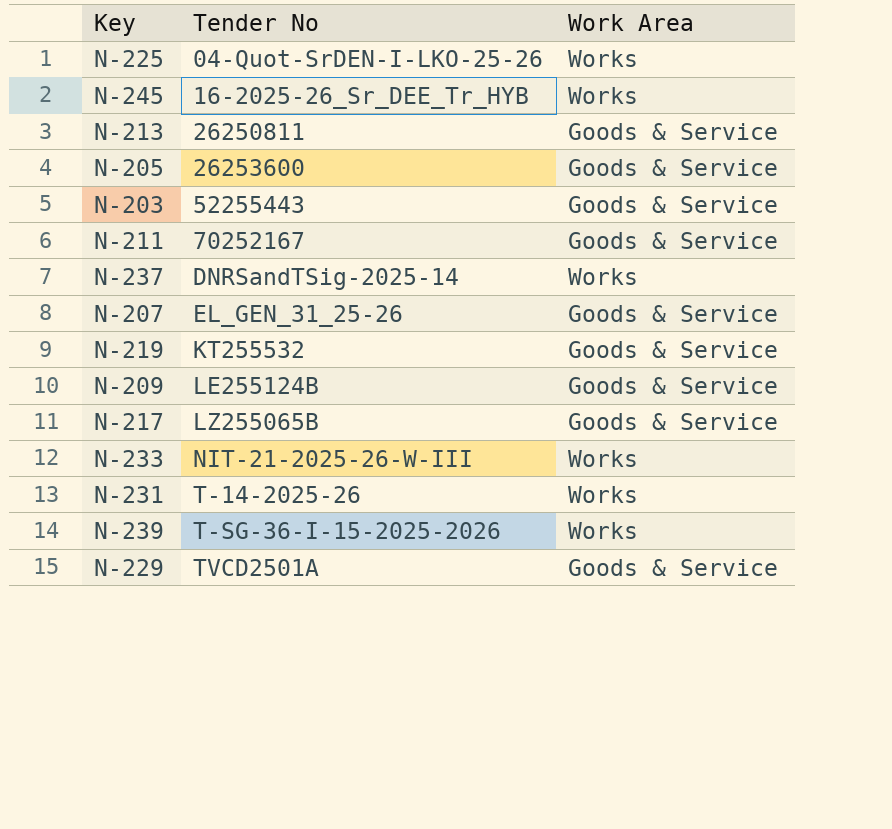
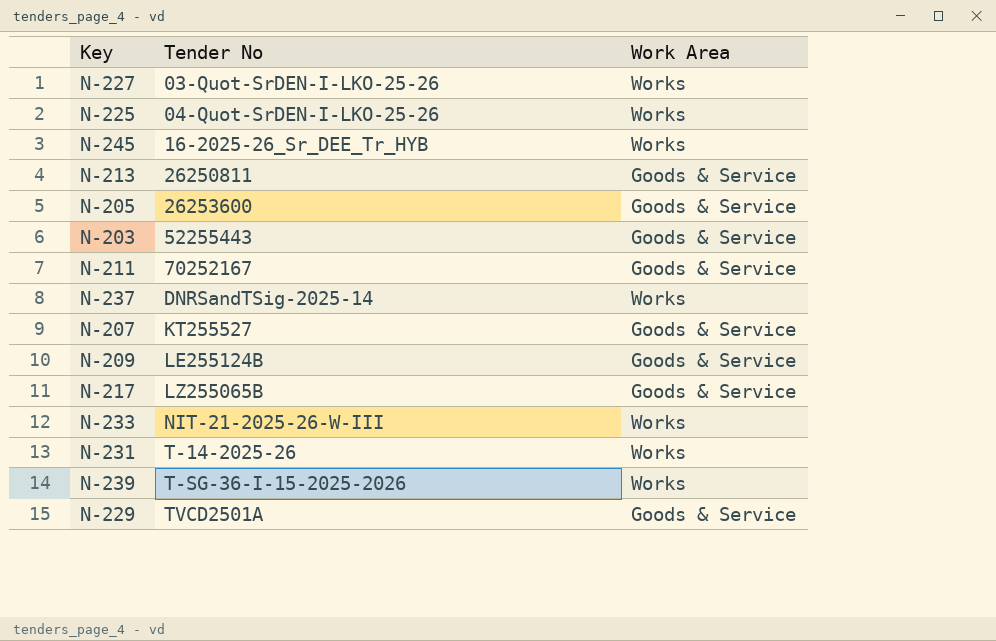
row N-219: KT255532 | Goods & Service -> none
row N-227: none -> 03-Quot-SrDEN-I-LKO-25-26 | Works
N-207 | Tender No: EL_GEN_31_25-26 -> KT255527

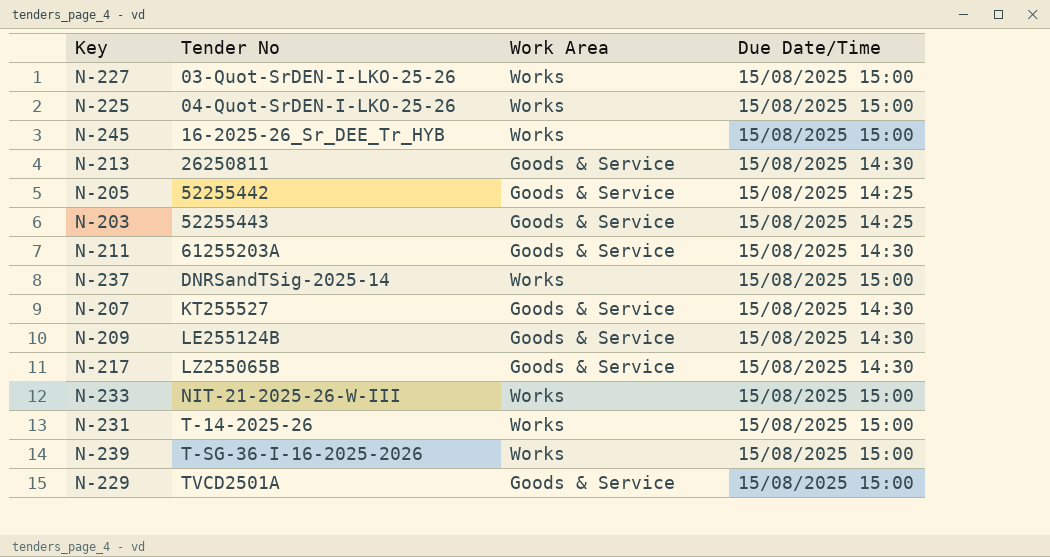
column Due Date/Time | position: none -> 4
N-205 | Tender No: 26253600 -> 52255442
N-211 | Tender No: 70252167 -> 61255203A
N-239 | Tender No: T-SG-36-I-15-2025-2026 -> T-SG-36-I-16-2025-2026

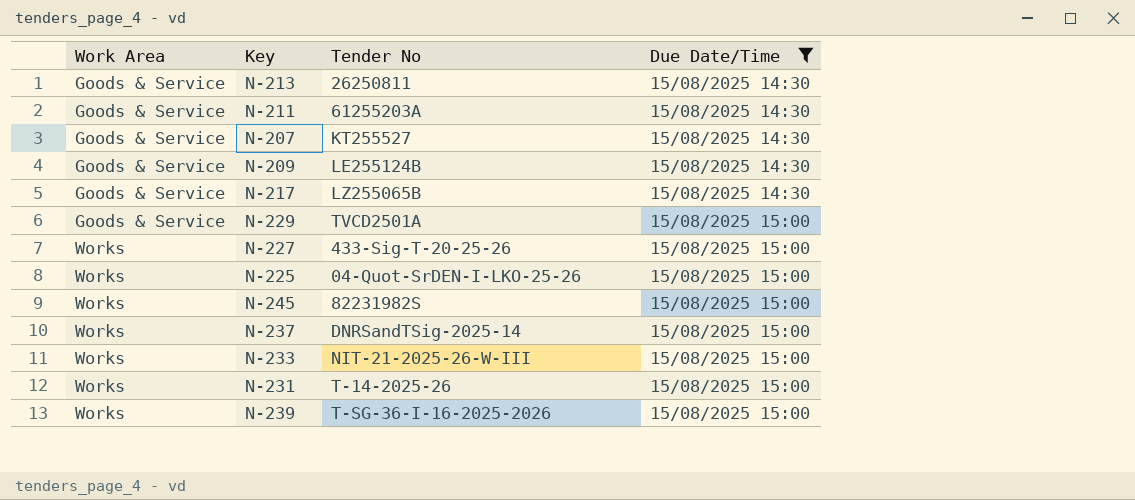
filter: none -> Due Date/Time != 15/08/2025 14:25
row order: Tender No ascending -> Work Area ascending
column Work Area | position: 3 -> 1
N-227 | Tender No: 03-Quot-SrDEN-I-LKO-25-26 -> 433-Sig-T-20-25-26
N-245 | Tender No: 16-2025-26_Sr_DEE_Tr_HYB -> 82231982S

